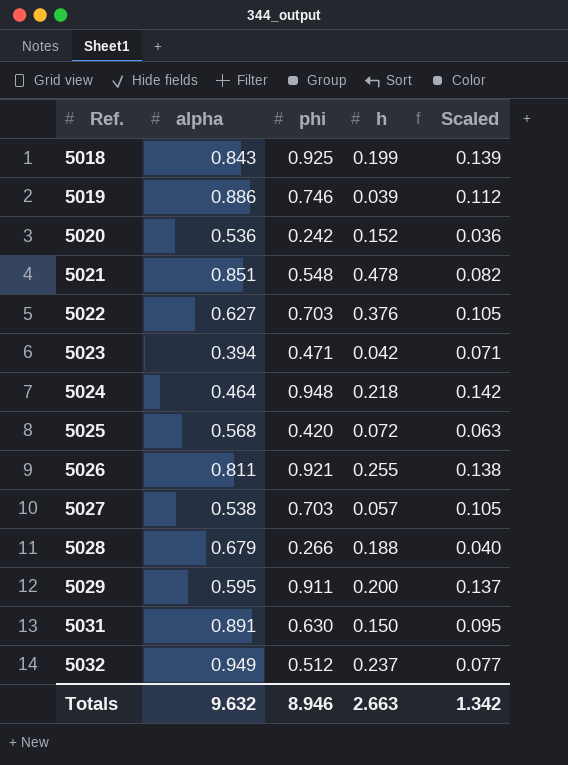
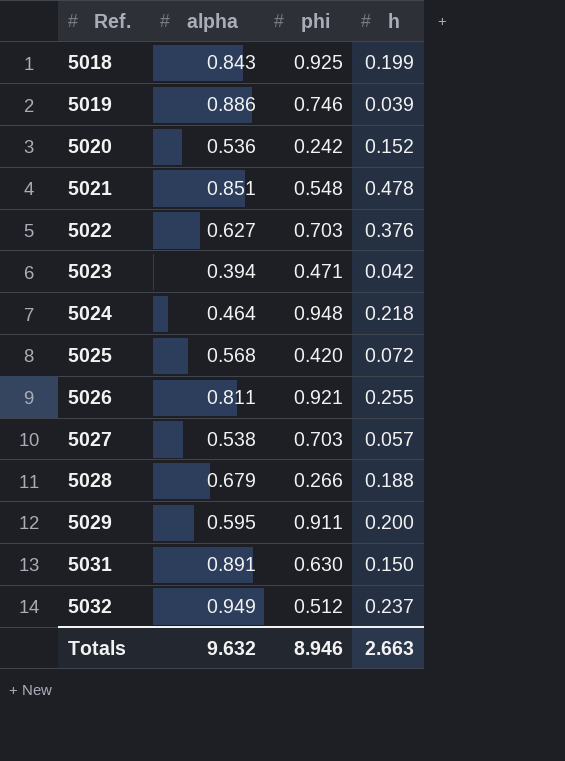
column Scaled | formula: [phi] * 0.15 -> none

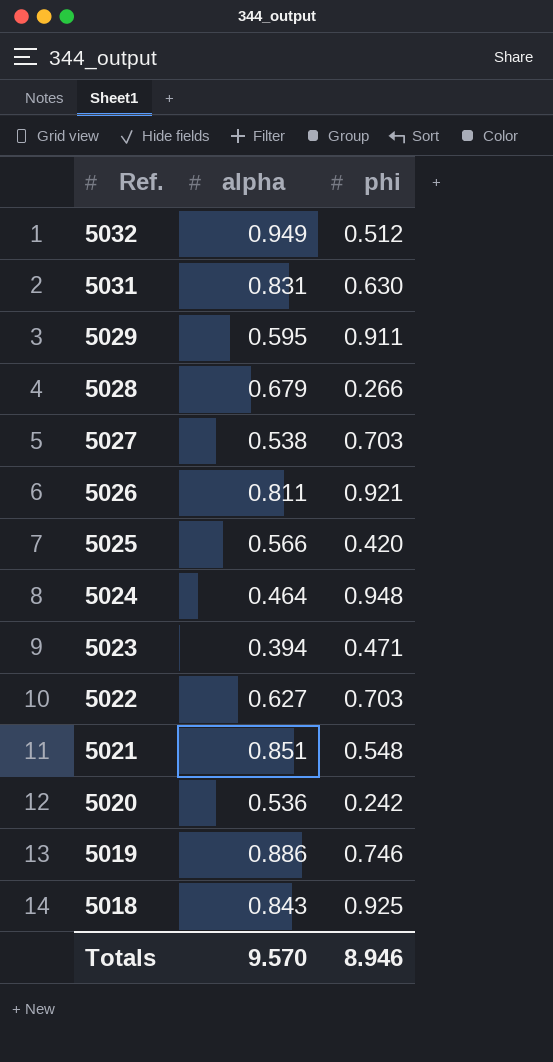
row order: Ref. ascending -> Ref. descending
column h | position: 4 -> none
5031 | alpha: 0.891 -> 0.831
5025 | alpha: 0.568 -> 0.566
Totals | alpha: 9.632 -> 9.570

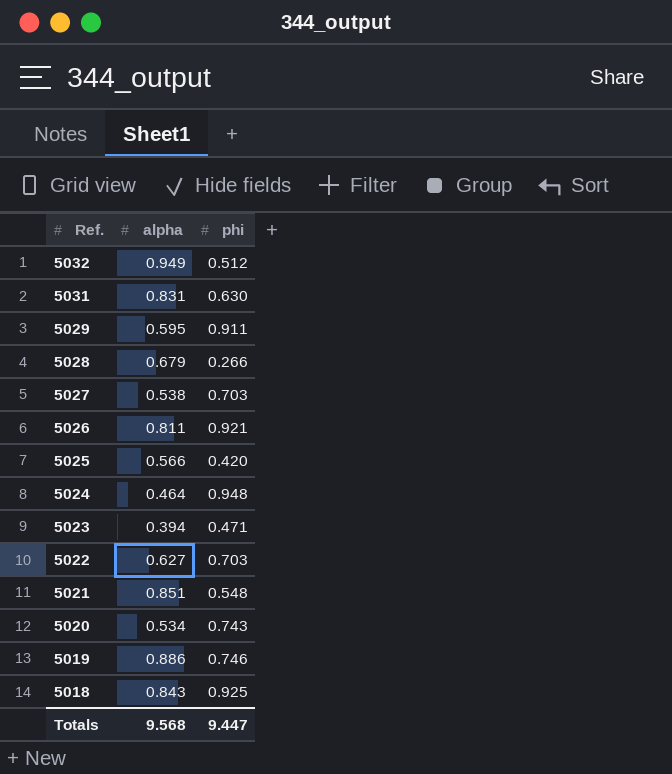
5020 | alpha: 0.536 -> 0.534
5020 | phi: 0.242 -> 0.743
Totals | alpha: 9.570 -> 9.568
Totals | phi: 8.946 -> 9.447

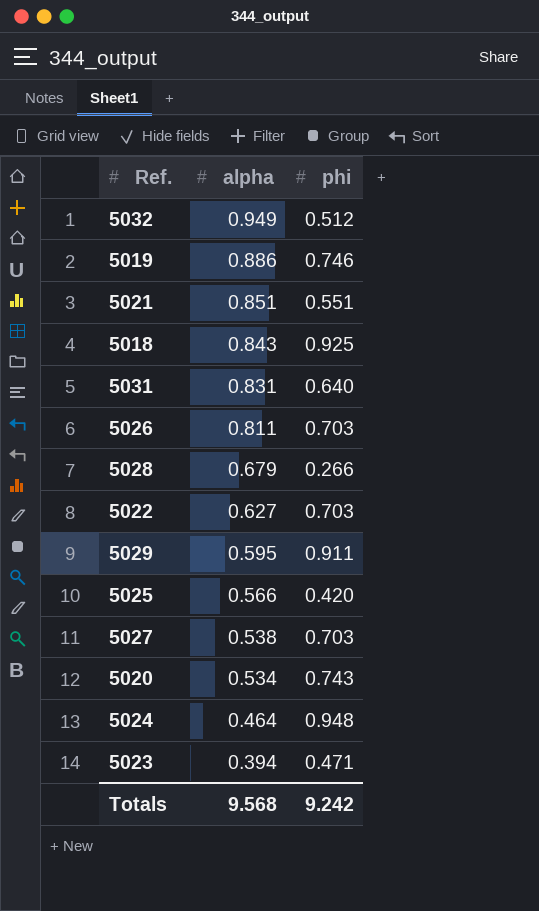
row order: Ref. descending -> alpha descending
5021 | phi: 0.548 -> 0.551
5031 | phi: 0.630 -> 0.640
5026 | phi: 0.921 -> 0.703
Totals | phi: 9.447 -> 9.242

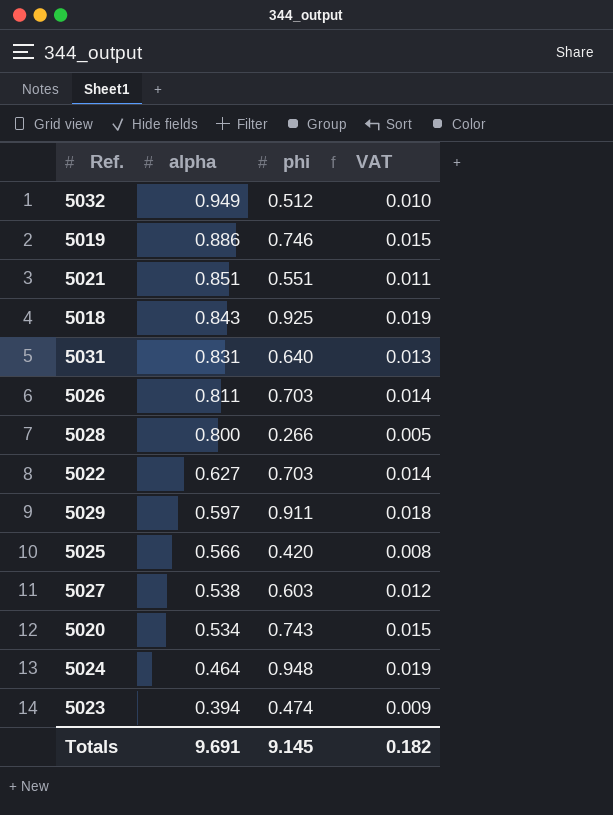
column VAT | formula: none -> [phi] * 0.02
5028 | alpha: 0.679 -> 0.800
5029 | alpha: 0.595 -> 0.597
5027 | phi: 0.703 -> 0.603
5023 | phi: 0.471 -> 0.474
Totals | alpha: 9.568 -> 9.691
Totals | phi: 9.242 -> 9.145

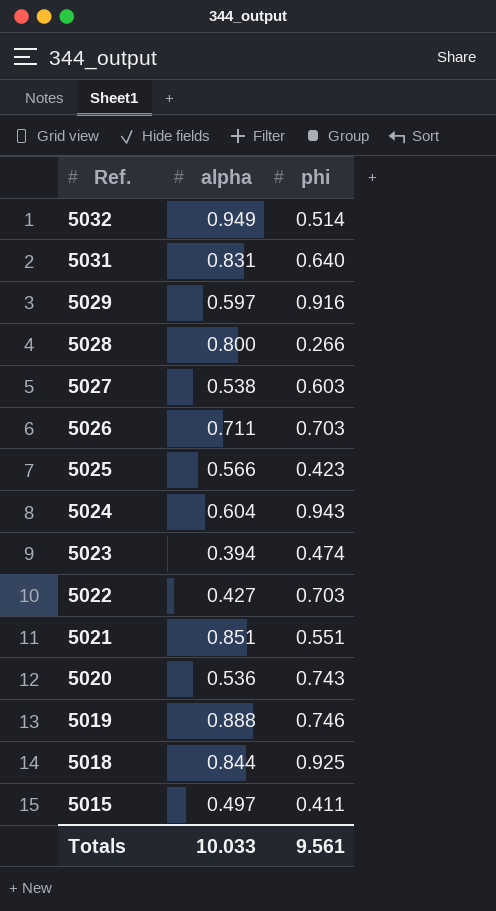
row order: alpha descending -> Ref. descending
column VAT | formula: [phi] * 0.02 -> none
5032 | phi: 0.512 -> 0.514
5029 | phi: 0.911 -> 0.916
5026 | alpha: 0.811 -> 0.711
5025 | phi: 0.420 -> 0.423
5024 | alpha: 0.464 -> 0.604
5024 | phi: 0.948 -> 0.943
5022 | alpha: 0.627 -> 0.427
5020 | alpha: 0.534 -> 0.536
5019 | alpha: 0.886 -> 0.888
5018 | alpha: 0.843 -> 0.844
row 5015: none -> 0.497 | 0.411
Totals | alpha: 9.691 -> 10.033
Totals | phi: 9.145 -> 9.561

